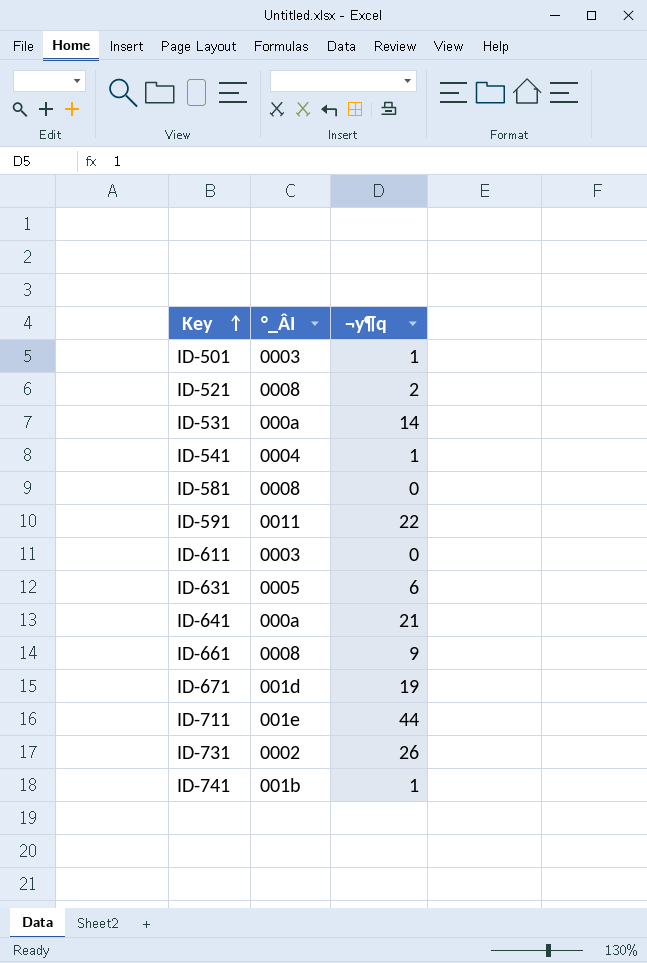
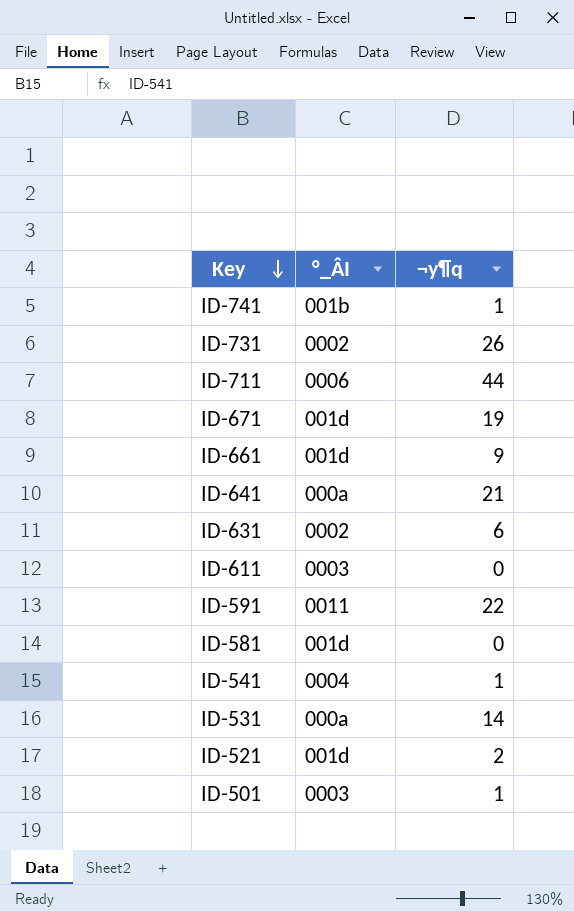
row order: Key ascending -> Key descending
ID-711 | °_ÂI: 001e -> 0006
ID-661 | °_ÂI: 0008 -> 001d
ID-631 | °_ÂI: 0005 -> 0002
ID-581 | °_ÂI: 0008 -> 001d
ID-521 | °_ÂI: 0008 -> 001d

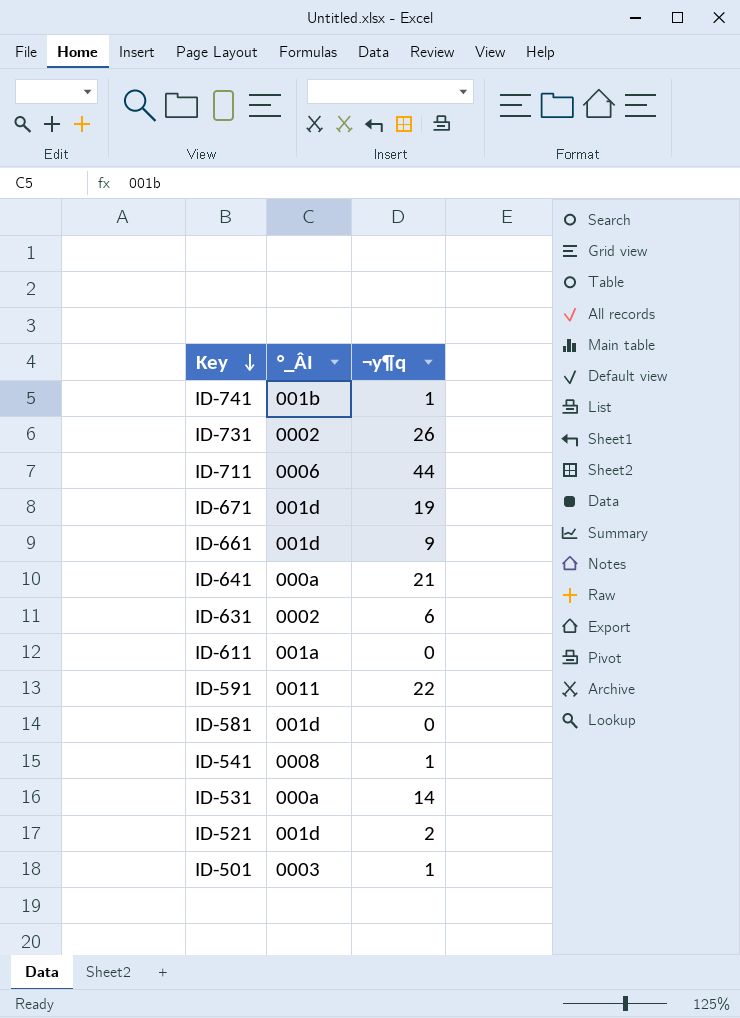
ID-611 | °_ÂI: 0003 -> 001a
ID-541 | °_ÂI: 0004 -> 0008

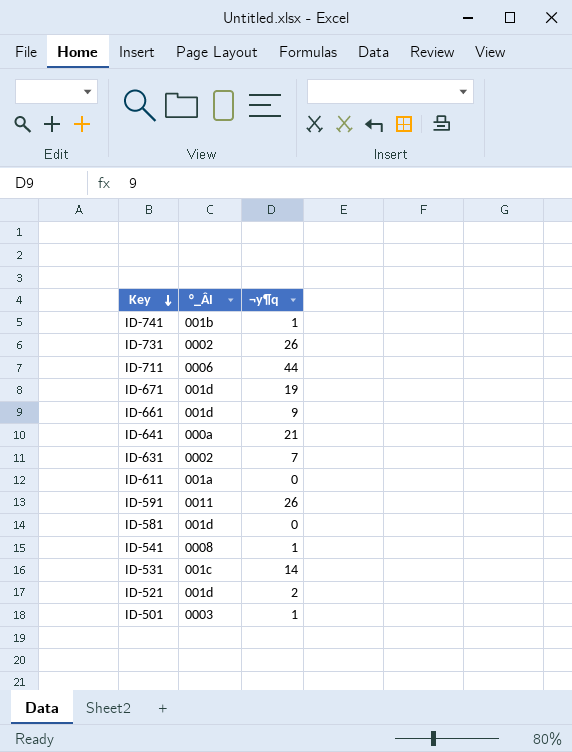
ID-631 | ¬y¶q: 6 -> 7
ID-591 | ¬y¶q: 22 -> 26
ID-531 | °_ÂI: 000a -> 001c

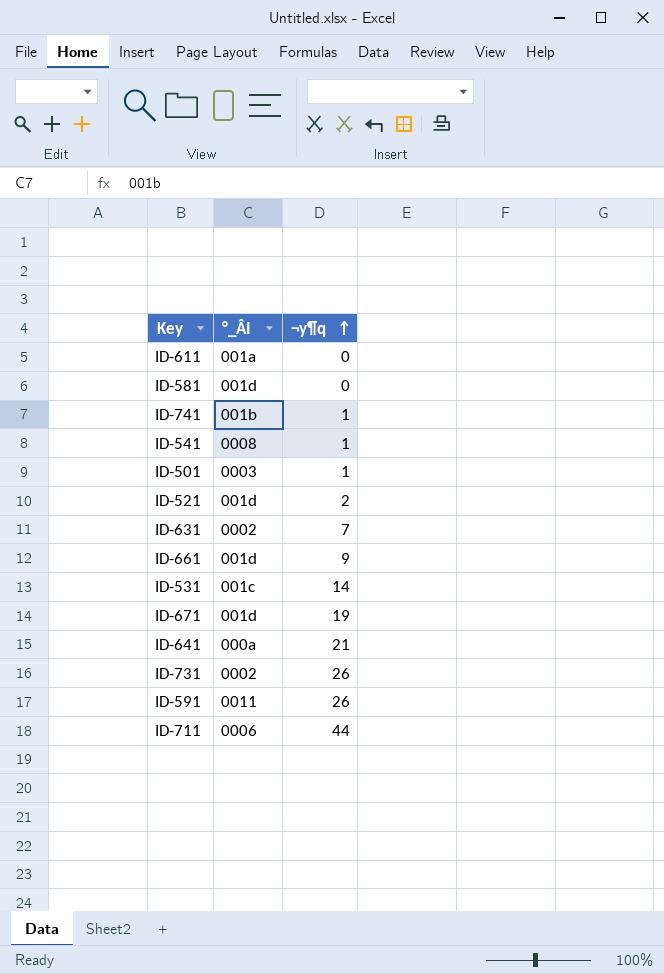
row order: Key descending -> ¬y¶q ascending

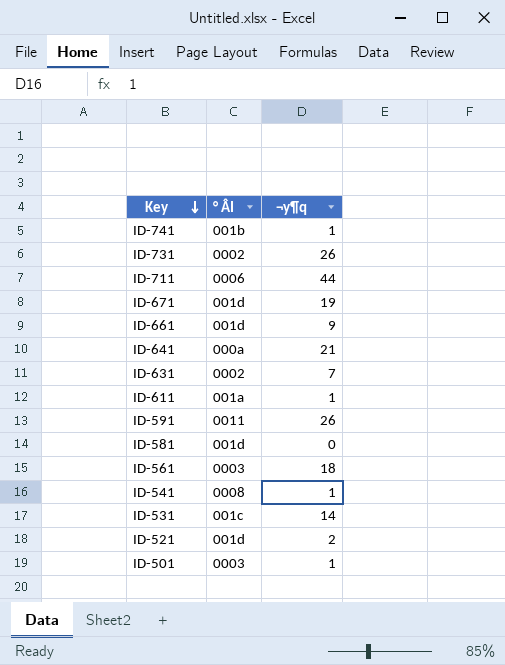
row order: ¬y¶q ascending -> Key descending
column name: °_ÂI -> ° ÂI
ID-611 | ¬y¶q: 0 -> 1
row ID-561: none -> 0003 | 18

